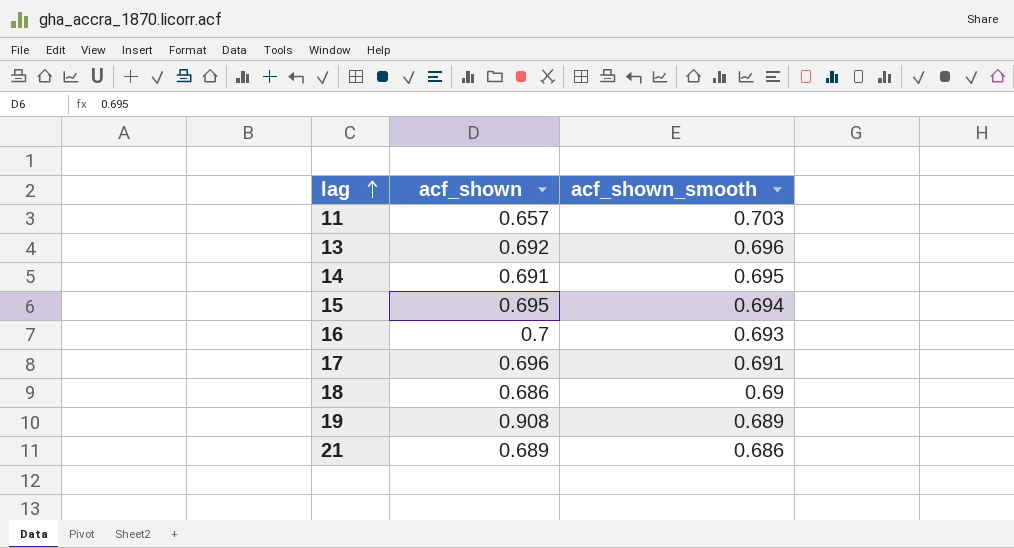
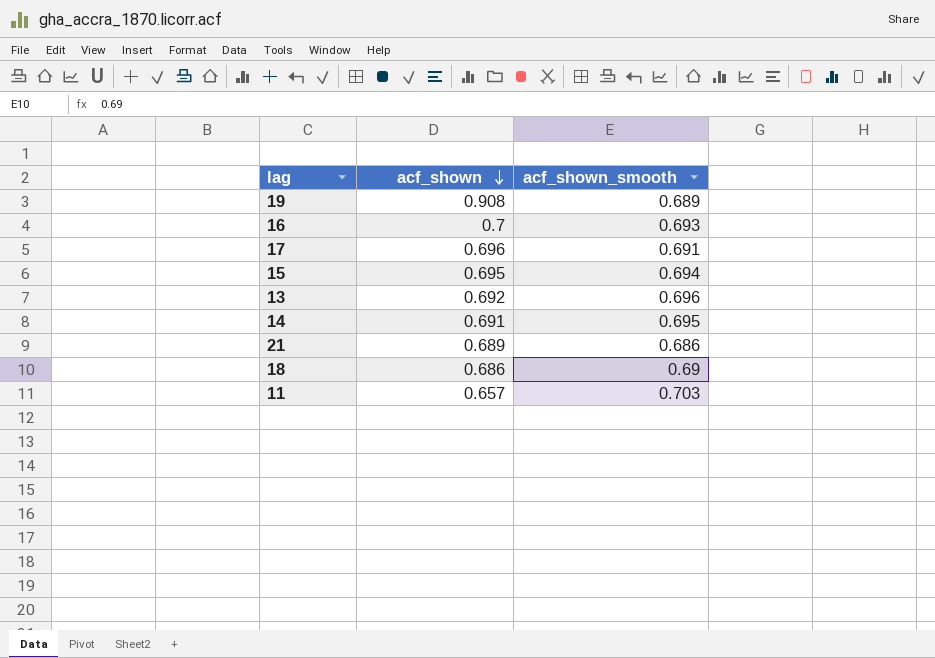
row order: lag ascending -> acf_shown descending

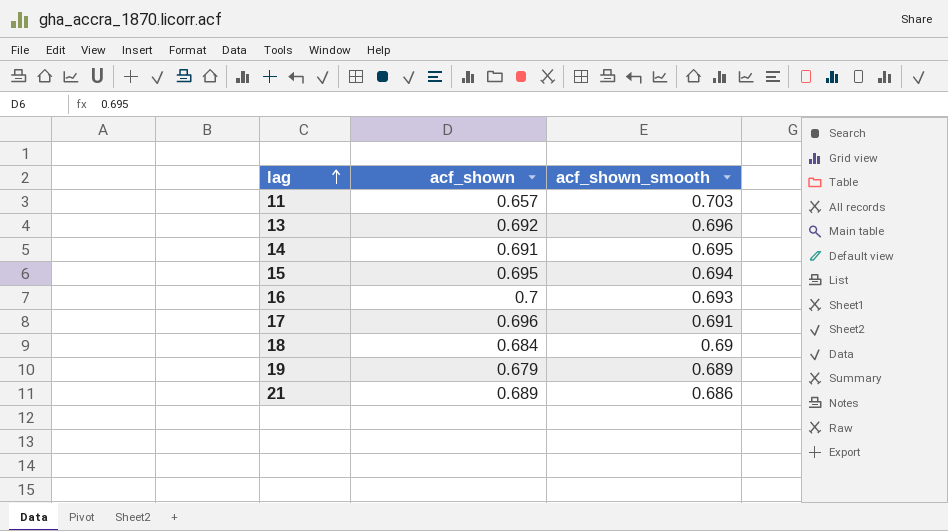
row order: acf_shown descending -> lag ascending
18 | acf_shown: 0.686 -> 0.684
19 | acf_shown: 0.908 -> 0.679

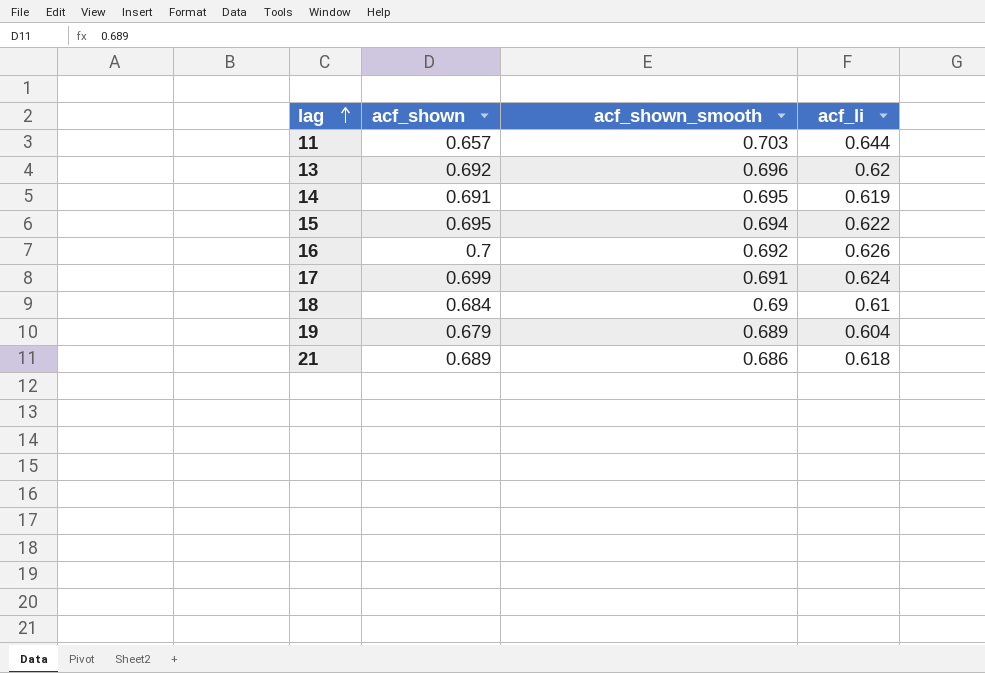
column acf_li | position: none -> 4
16 | acf_shown_smooth: 0.693 -> 0.692
17 | acf_shown: 0.696 -> 0.699

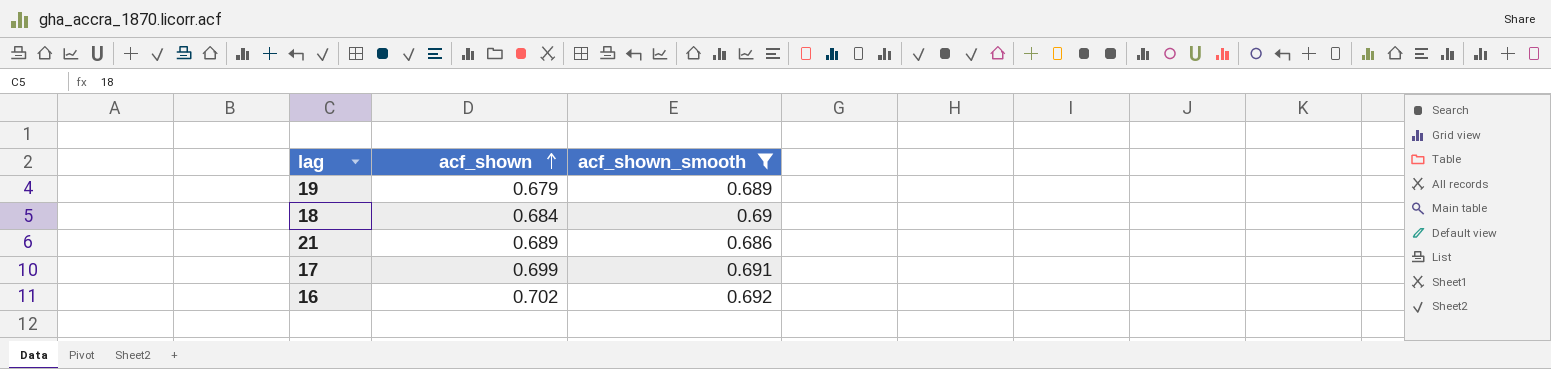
filter: none -> acf_shown_smooth <= 0.692
row order: lag ascending -> acf_shown ascending
column acf_li | position: 4 -> none
16 | acf_shown: 0.7 -> 0.702

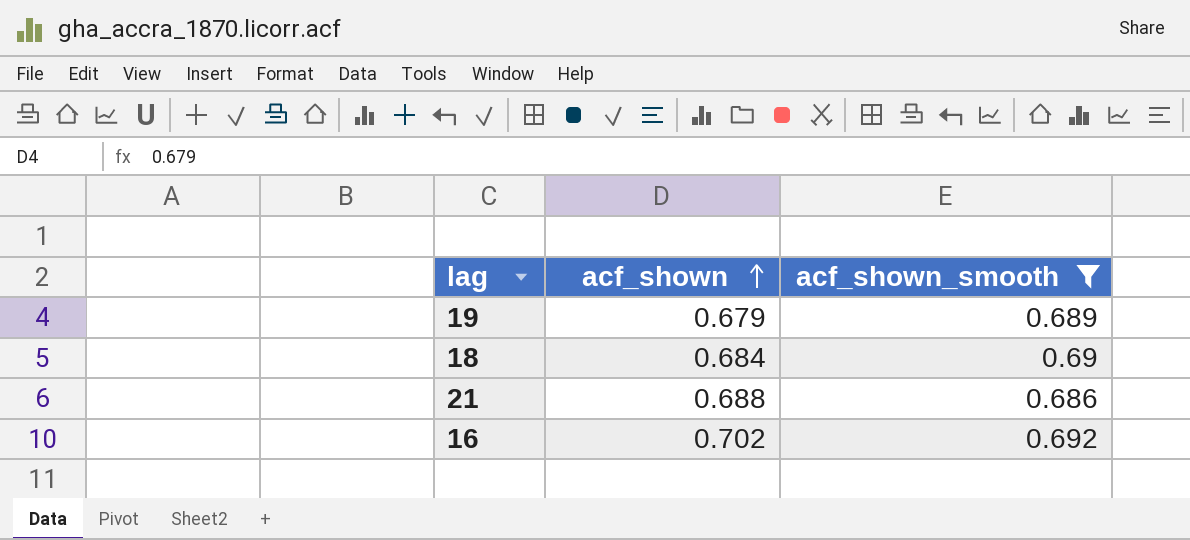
row 17: 0.699 | 0.691 -> none
21 | acf_shown: 0.689 -> 0.688

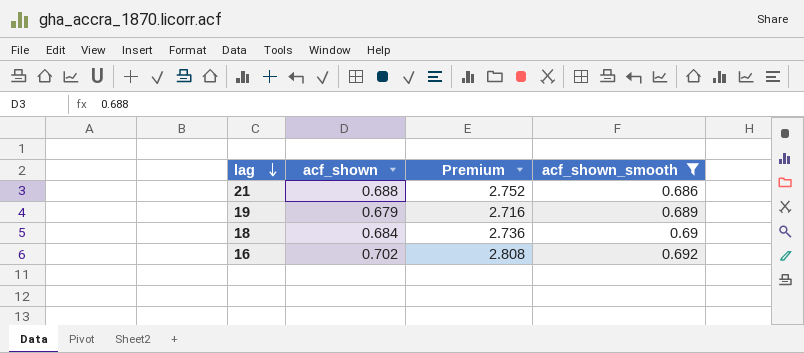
row order: acf_shown ascending -> lag descending
column Premium | formula: none -> [acf_shown] * 4

